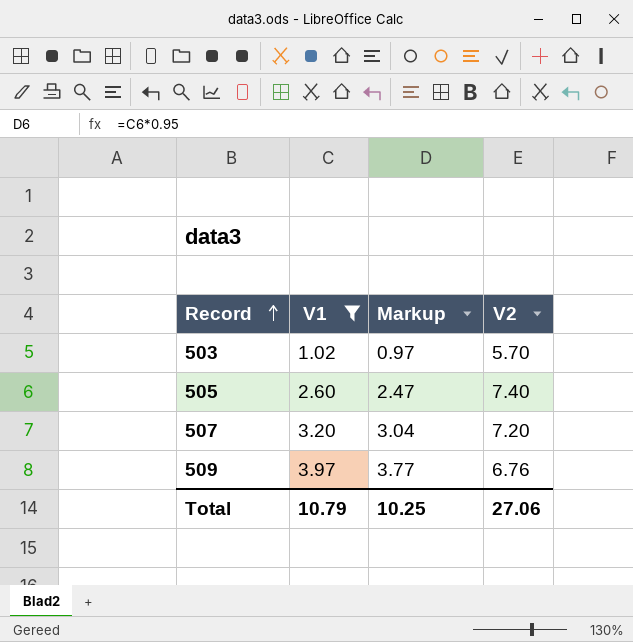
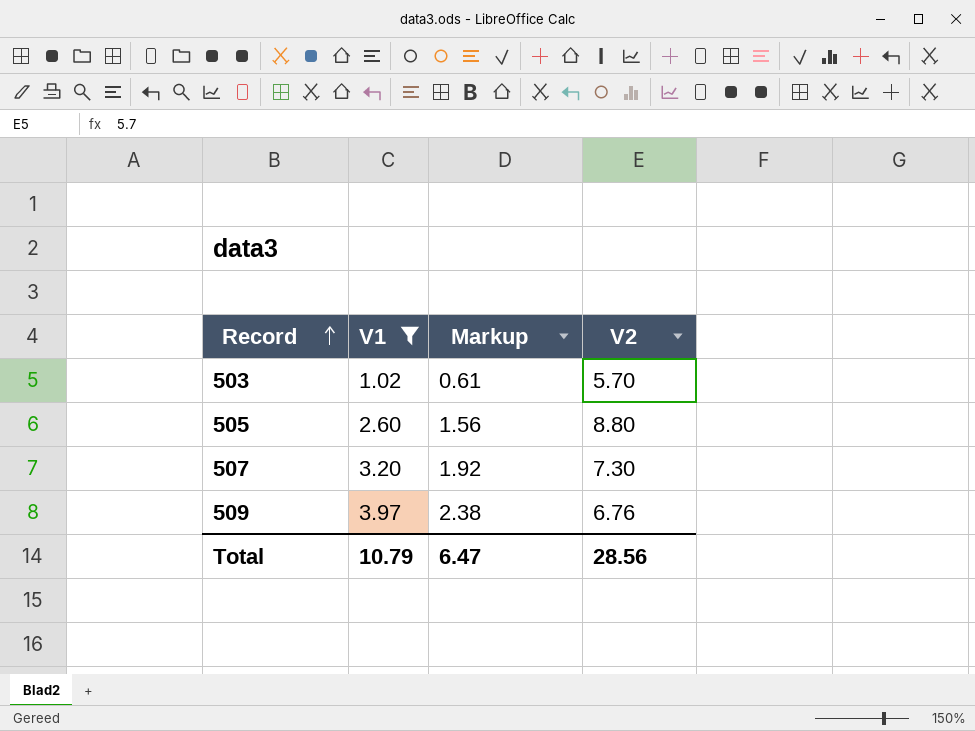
column Markup | formula: [V1] * 0.95 -> [V1] * 0.6
505 | V2: 7.40 -> 8.80
507 | V2: 7.20 -> 7.30
Total | Markup: 10.25 -> 6.47
Total | V2: 27.06 -> 28.56

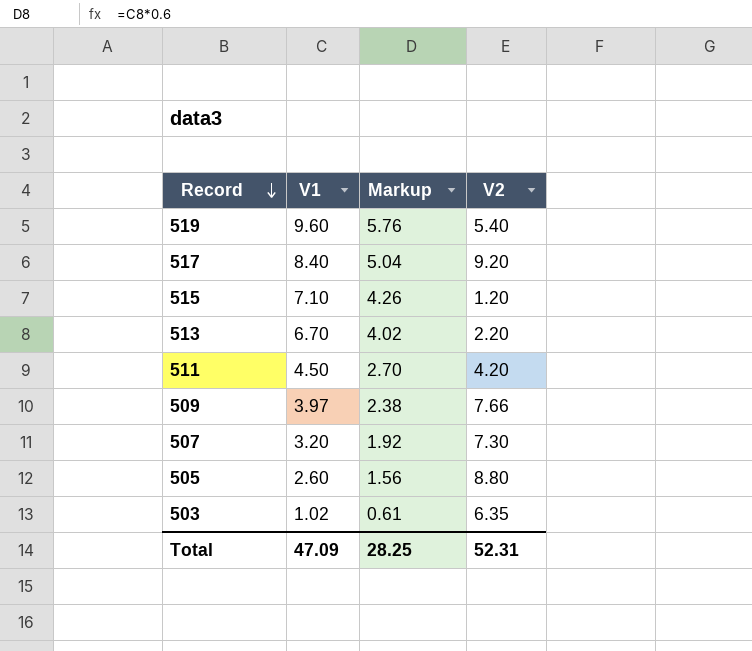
filter: V1 <= 3.97 -> none
row order: Record ascending -> Record descending
509 | V2: 6.76 -> 7.66
503 | V2: 5.70 -> 6.35
Total | V1: 10.79 -> 47.09
Total | Markup: 6.47 -> 28.25
Total | V2: 28.56 -> 52.31

